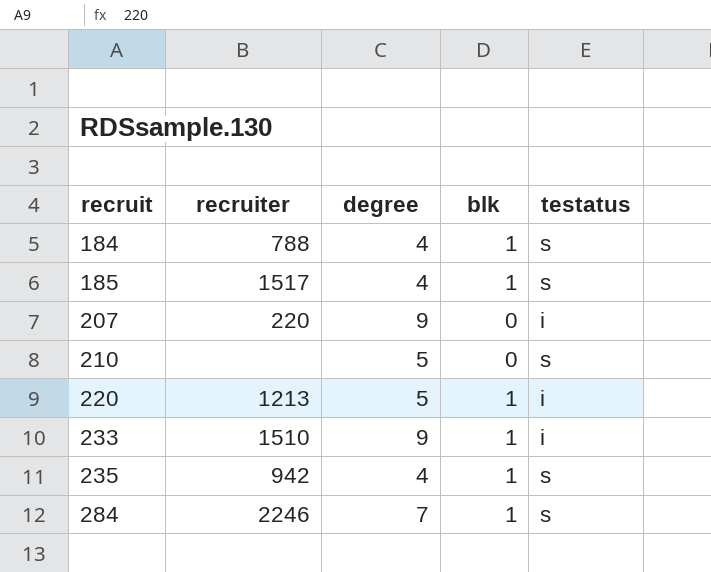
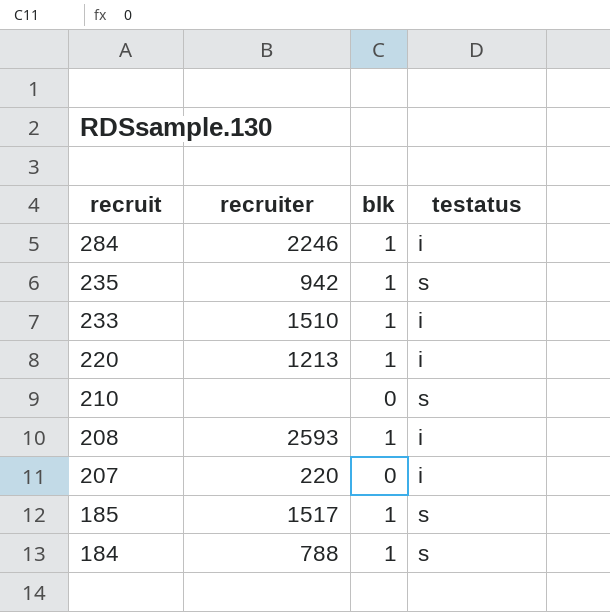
row order: recruit ascending -> recruit descending
column degree | position: 3 -> none
284 | testatus: s -> i
row 208: none -> 2593 | 1 | i

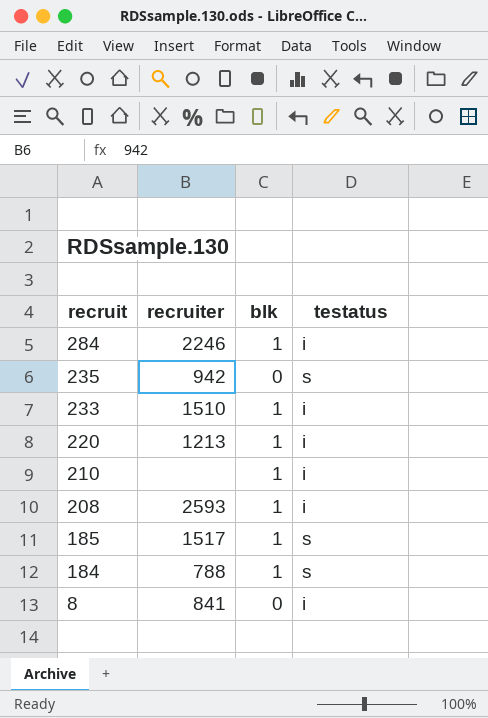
row 207: 220 | 0 | i -> none
235 | blk: 1 -> 0
210 | blk: 0 -> 1
210 | testatus: s -> i
row 8: none -> 841 | 0 | i

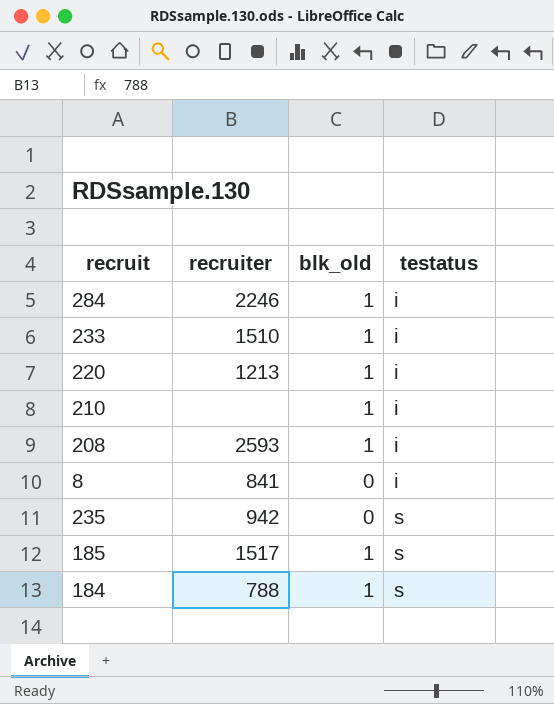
row order: recruit descending -> testatus ascending
column name: blk -> blk_old

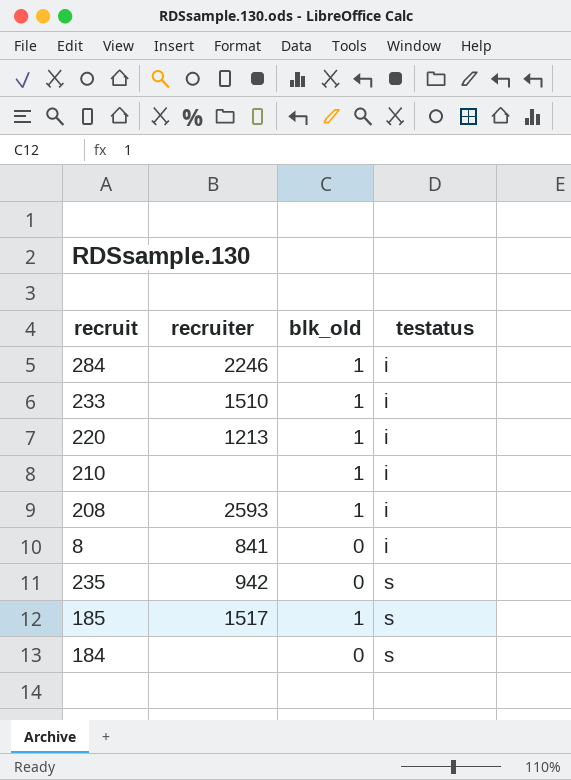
184 | recruiter: 788 -> none
184 | blk_old: 1 -> 0

